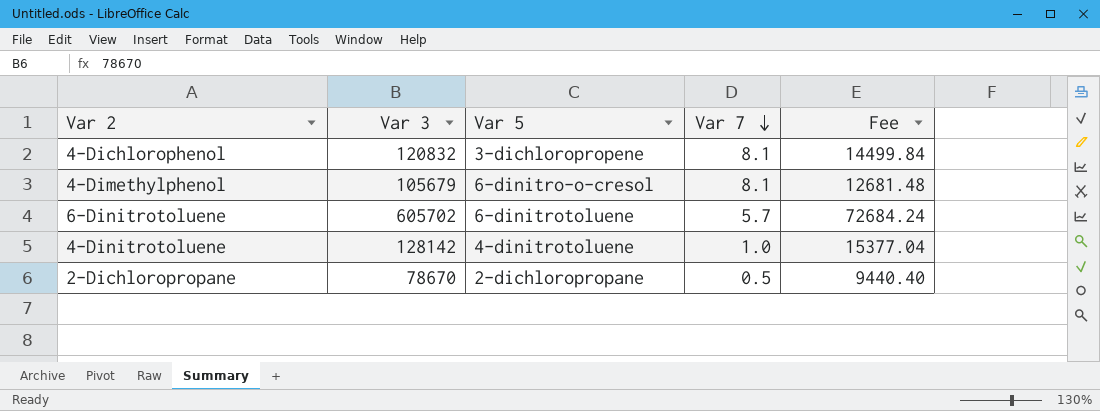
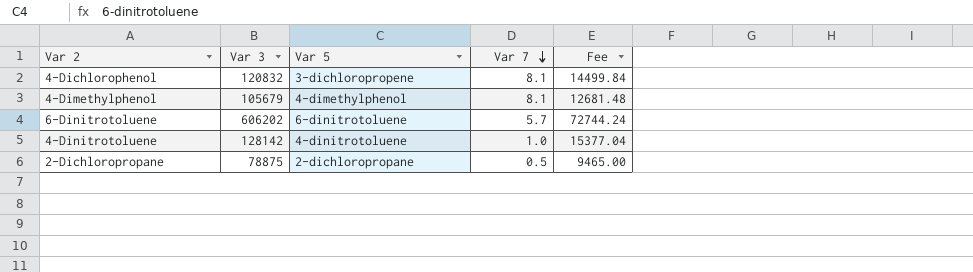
4-Dimethylphenol | Var 5: 6-dinitro-o-cresol -> 4-dimethylphenol
6-Dinitrotoluene | Var 3: 605702 -> 606202
6-Dinitrotoluene | Fee: 72684.24 -> 72744.24
2-Dichloropropane | Var 3: 78670 -> 78875
2-Dichloropropane | Fee: 9440.40 -> 9465.00

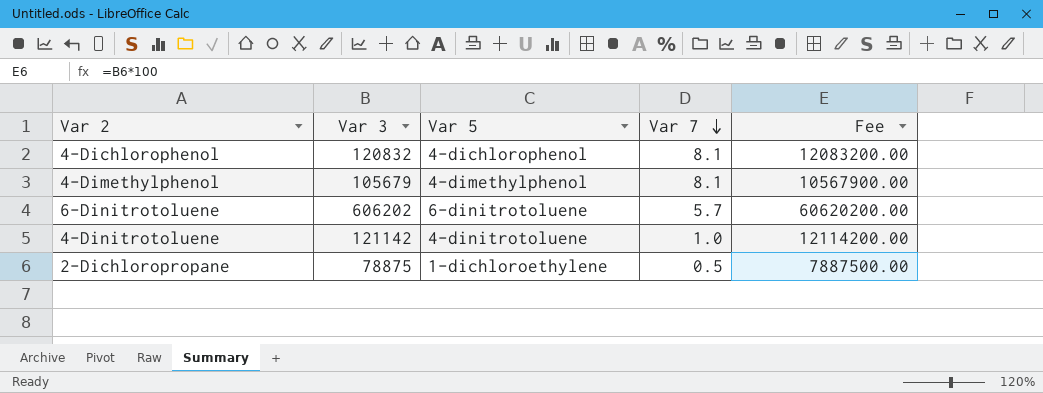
column Fee | formula: [Var 3] * 0.12 -> [Var 3] * 100
4-Dichlorophenol | Var 5: 3-dichloropropene -> 4-dichlorophenol
4-Dinitrotoluene | Var 3: 128142 -> 121142
2-Dichloropropane | Var 5: 2-dichloropropane -> 1-dichloroethylene

